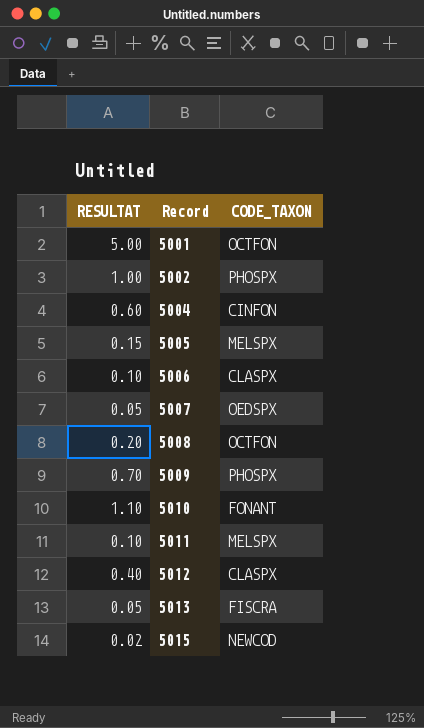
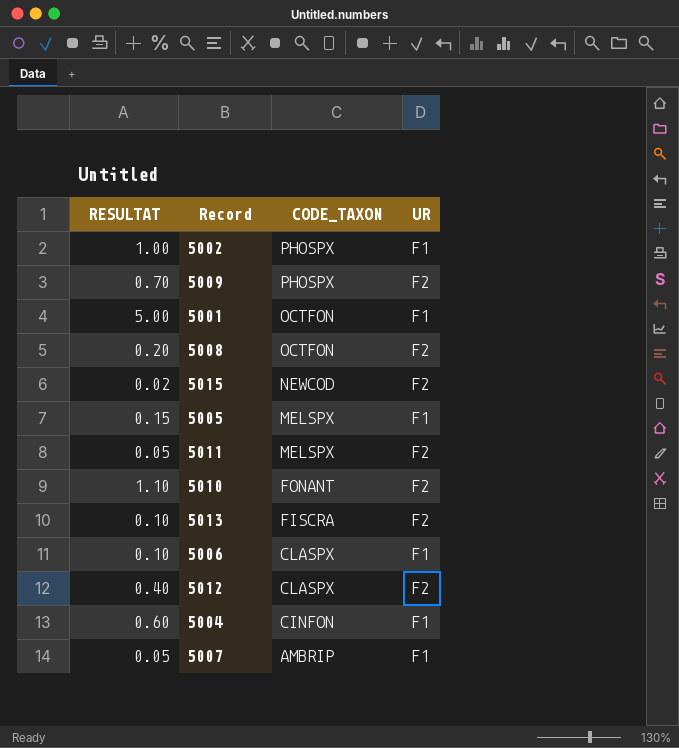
row order: Record ascending -> CODE_TAXON descending
column UR | position: none -> 4
5011 | RESULTAT: 0.10 -> 0.05
5013 | RESULTAT: 0.05 -> 0.10
5007 | CODE_TAXON: OEDSPX -> AMBRIP

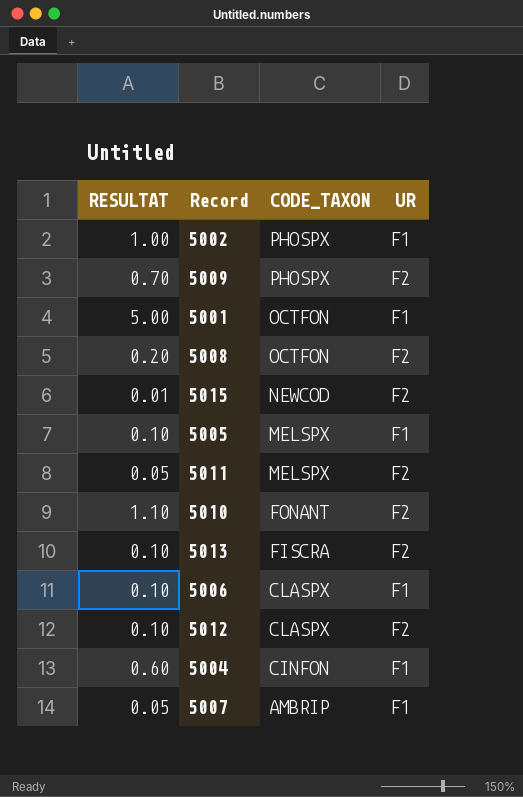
5015 | RESULTAT: 0.02 -> 0.01
5005 | RESULTAT: 0.15 -> 0.10
5012 | RESULTAT: 0.40 -> 0.10

